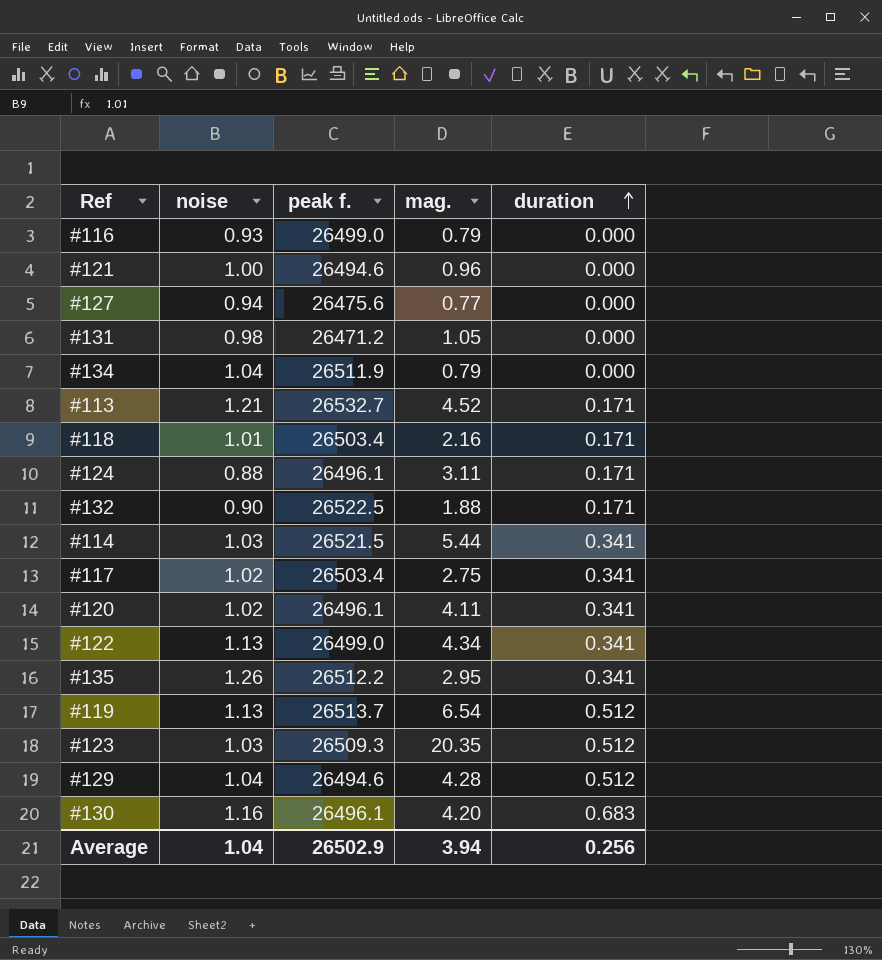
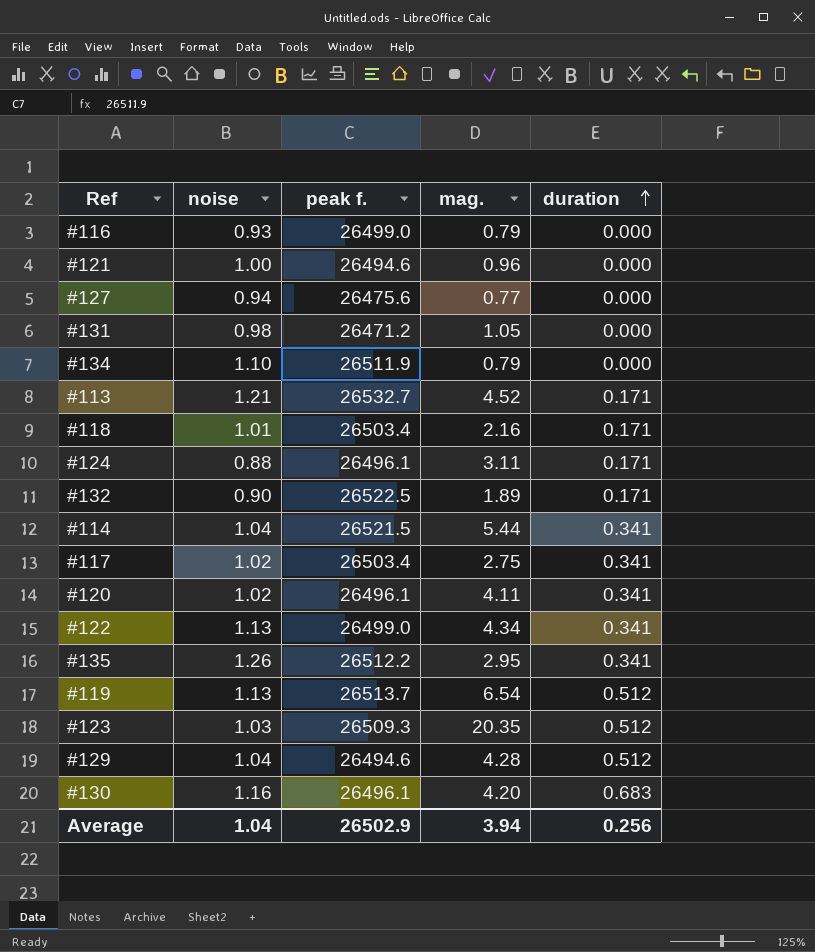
#134 | noise: 1.04 -> 1.10
#132 | mag.: 1.88 -> 1.89
#114 | noise: 1.03 -> 1.04

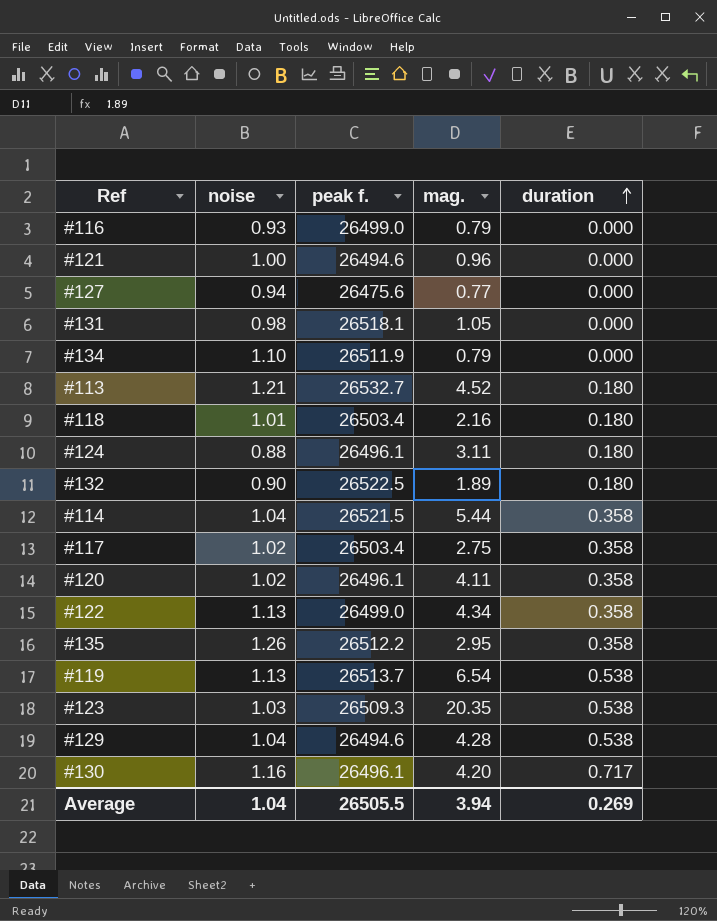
#131 | peak f.: 26471.2 -> 26518.1
#113 | duration: 0.171 -> 0.180
#118 | duration: 0.171 -> 0.180
#124 | duration: 0.171 -> 0.180
#132 | duration: 0.171 -> 0.180
#114 | duration: 0.341 -> 0.358
#117 | duration: 0.341 -> 0.358
#120 | duration: 0.341 -> 0.358
#122 | duration: 0.341 -> 0.358
#135 | duration: 0.341 -> 0.358
#119 | duration: 0.512 -> 0.538
#123 | duration: 0.512 -> 0.538
#129 | duration: 0.512 -> 0.538
#130 | duration: 0.683 -> 0.717
Average | peak f.: 26502.9 -> 26505.5
Average | duration: 0.256 -> 0.269

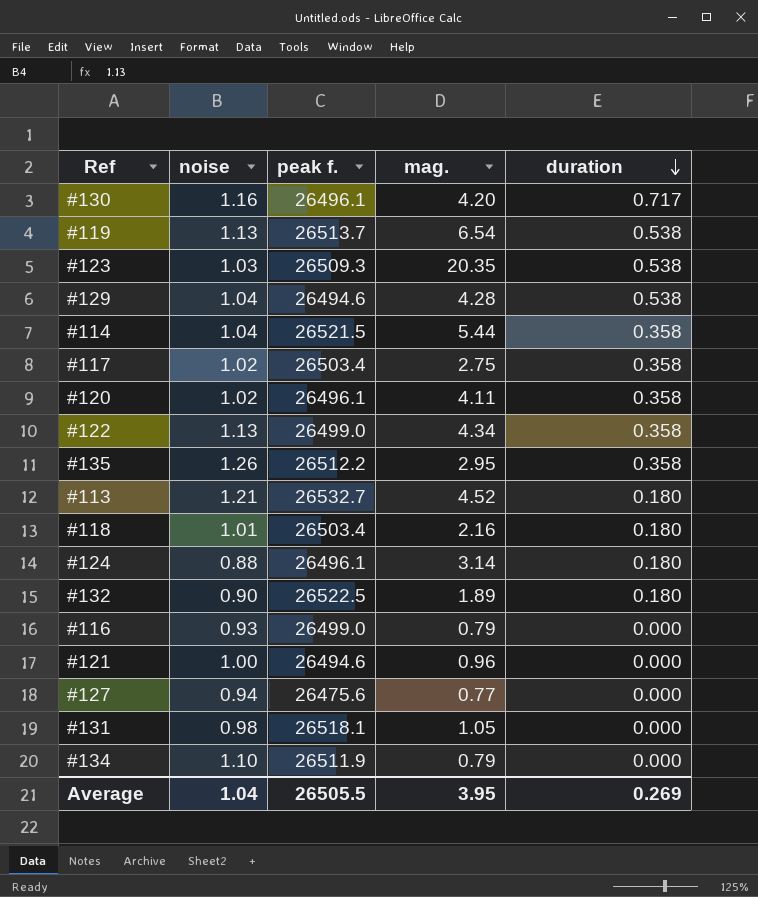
row order: duration ascending -> duration descending
#124 | mag.: 3.11 -> 3.14
Average | mag.: 3.94 -> 3.95

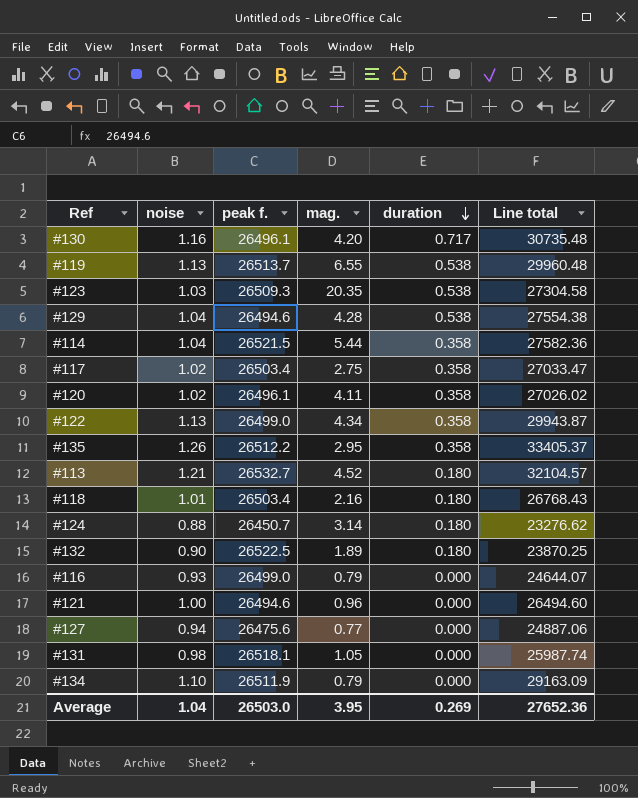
column Line total | formula: none -> [noise] * [peak f.]
#119 | mag.: 6.54 -> 6.55
#124 | peak f.: 26496.1 -> 26450.7
Average | peak f.: 26505.5 -> 26503.0

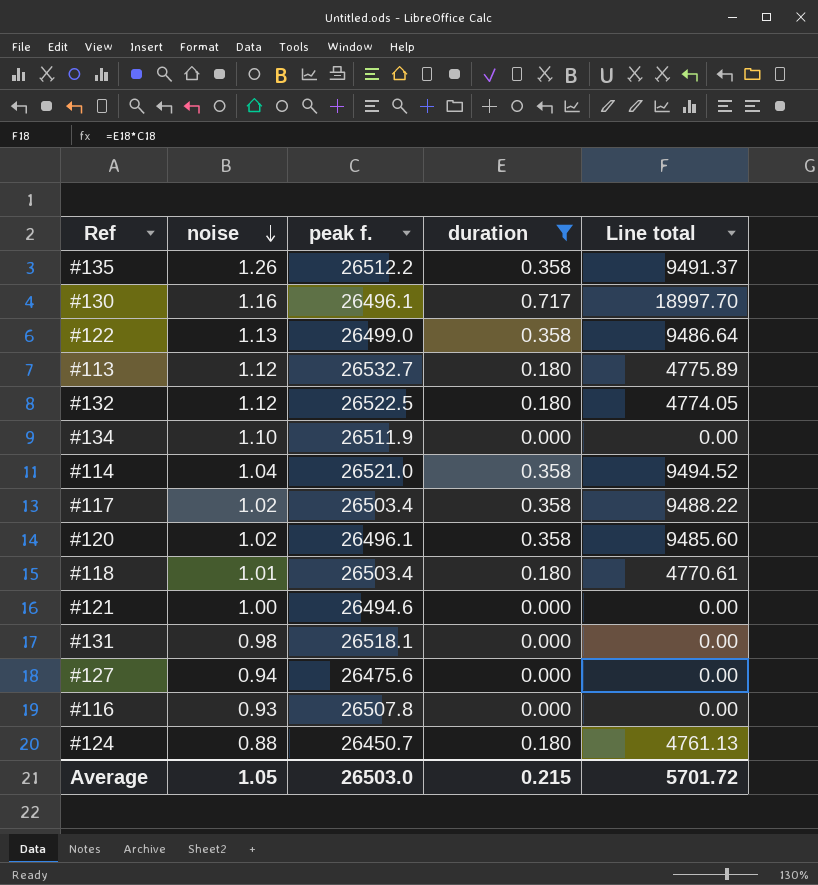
filter: none -> duration != 0.538
row order: duration descending -> noise descending
column mag. | position: 4 -> none
column Line total | formula: [noise] * [peak f.] -> [peak f.] * [duration]
#113 | noise: 1.21 -> 1.12
#132 | noise: 0.90 -> 1.12
#114 | peak f.: 26521.5 -> 26521.0
#116 | peak f.: 26499.0 -> 26507.8
Average | noise: 1.04 -> 1.05
Average | duration: 0.269 -> 0.215
Average | Line total: 27652.36 -> 5701.72

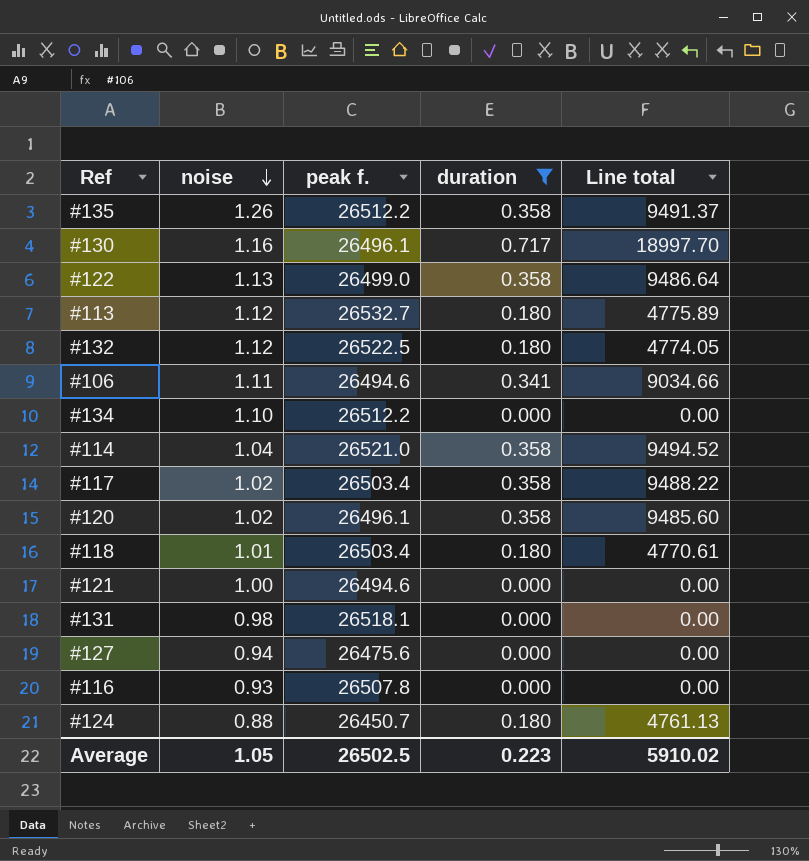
row #106: none -> 1.11 | 26494.6 | 0.341 | 9034.66
#134 | peak f.: 26511.9 -> 26512.2
Average | peak f.: 26503.0 -> 26502.5
Average | duration: 0.215 -> 0.223
Average | Line total: 5701.72 -> 5910.02

